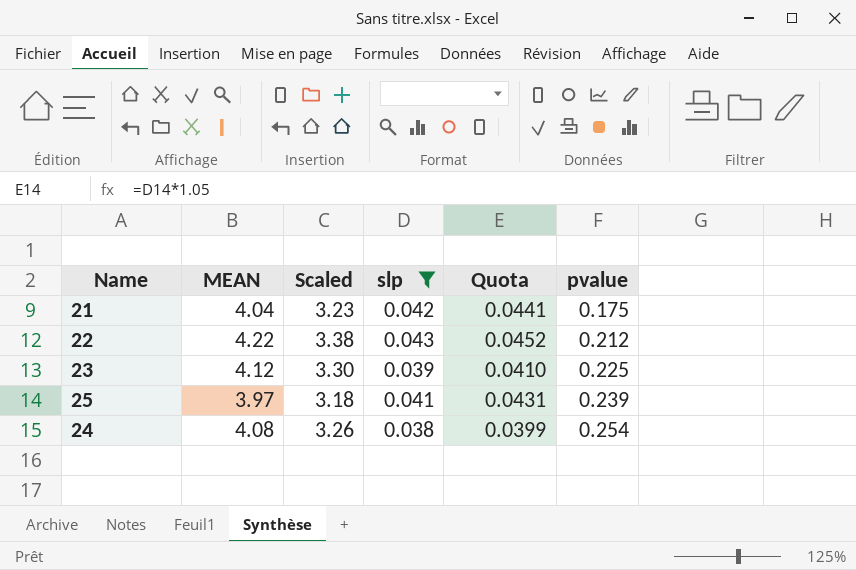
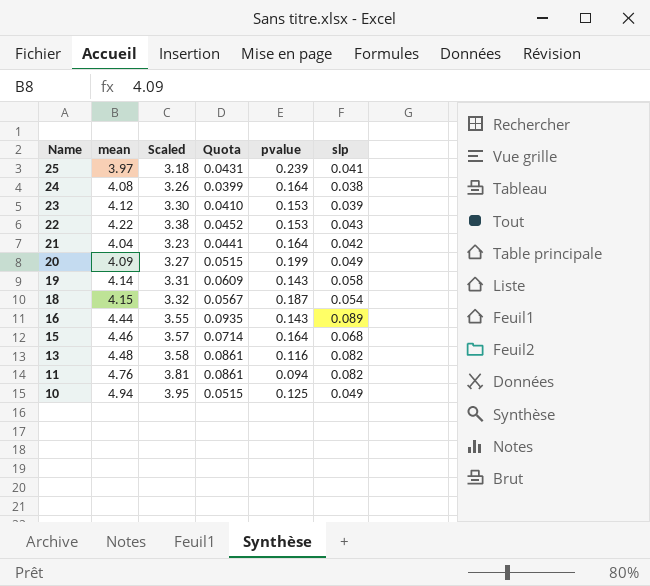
filter: slp <= 0.043 -> none
row order: pvalue ascending -> Name descending
column name: MEAN -> mean
column slp | position: 4 -> 6
24 | pvalue: 0.254 -> 0.164
23 | pvalue: 0.225 -> 0.153
22 | pvalue: 0.212 -> 0.153
21 | pvalue: 0.175 -> 0.164

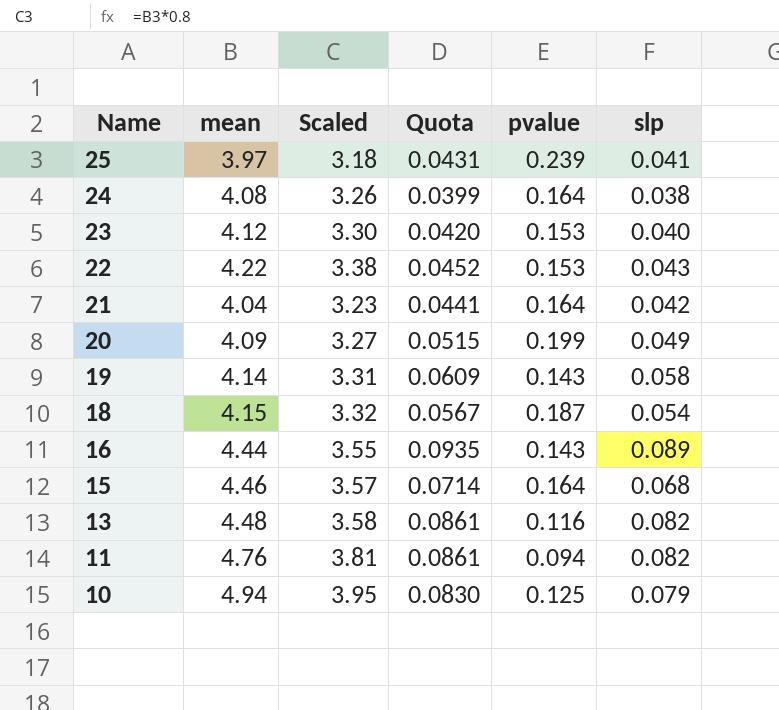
23 | Quota: 0.0410 -> 0.0420
23 | slp: 0.039 -> 0.040
10 | Quota: 0.0515 -> 0.0830
10 | slp: 0.049 -> 0.079

